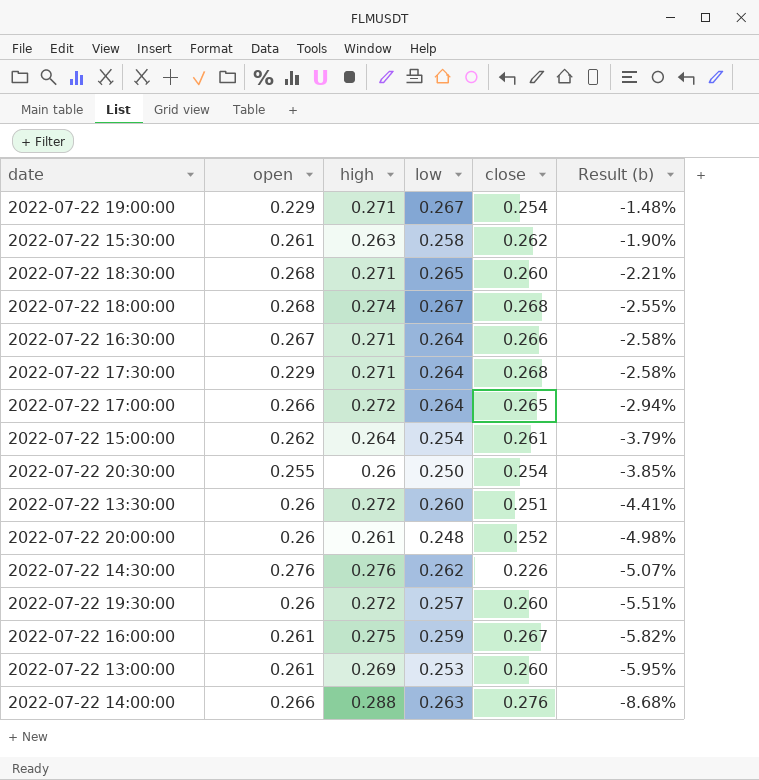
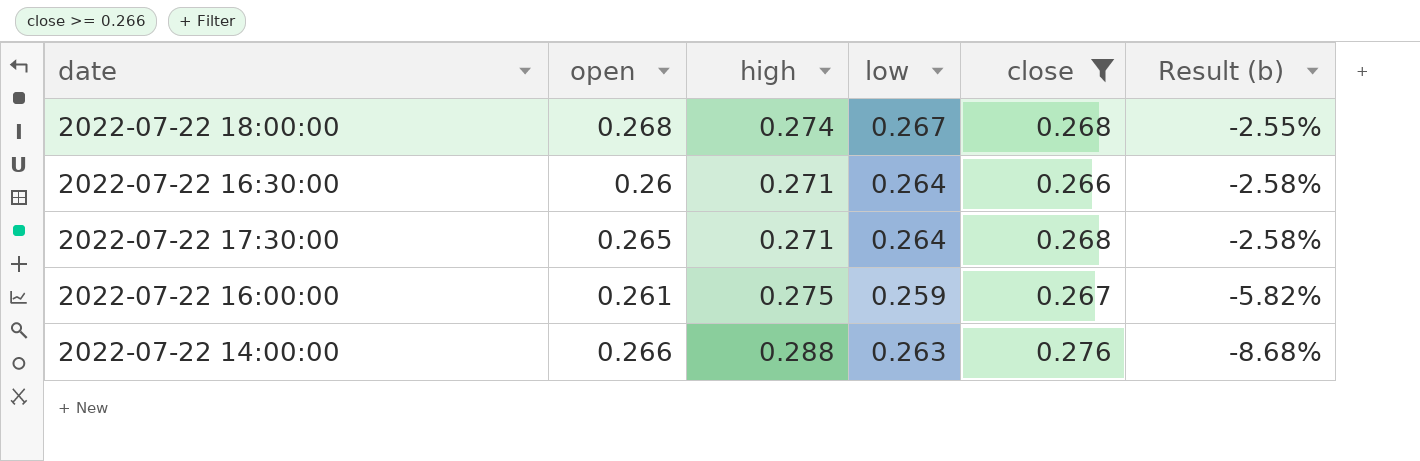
filter: none -> close >= 0.266
2022-07-22 16:30:00 | open: 0.267 -> 0.26
2022-07-22 17:30:00 | open: 0.229 -> 0.265

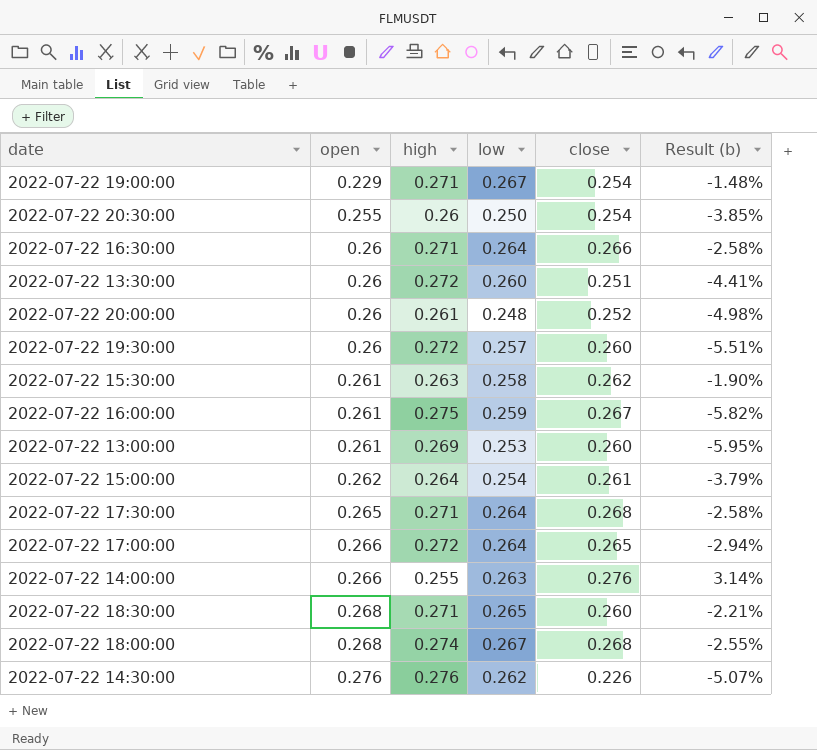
filter: close >= 0.266 -> none
row order: Result (b) descending -> open ascending
2022-07-22 14:00:00 | high: 0.288 -> 0.255
2022-07-22 14:00:00 | Result (b): -8.68% -> 3.14%

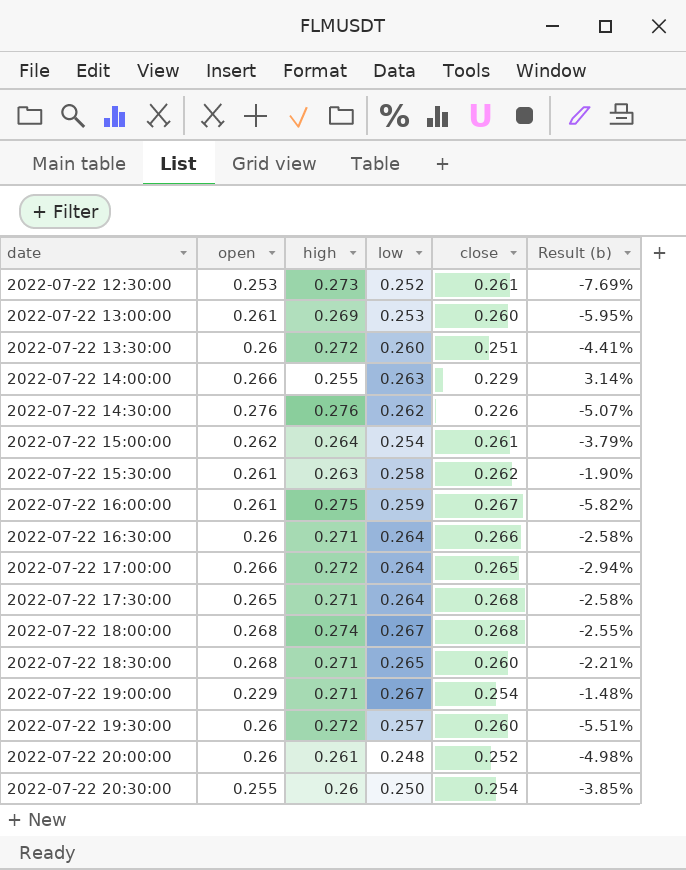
row order: open ascending -> date ascending
row 2022-07-22 12:30:00: none -> 0.253 | 0.273 | 0.252 | 0.261 | -7.69%
2022-07-22 14:00:00 | close: 0.276 -> 0.229

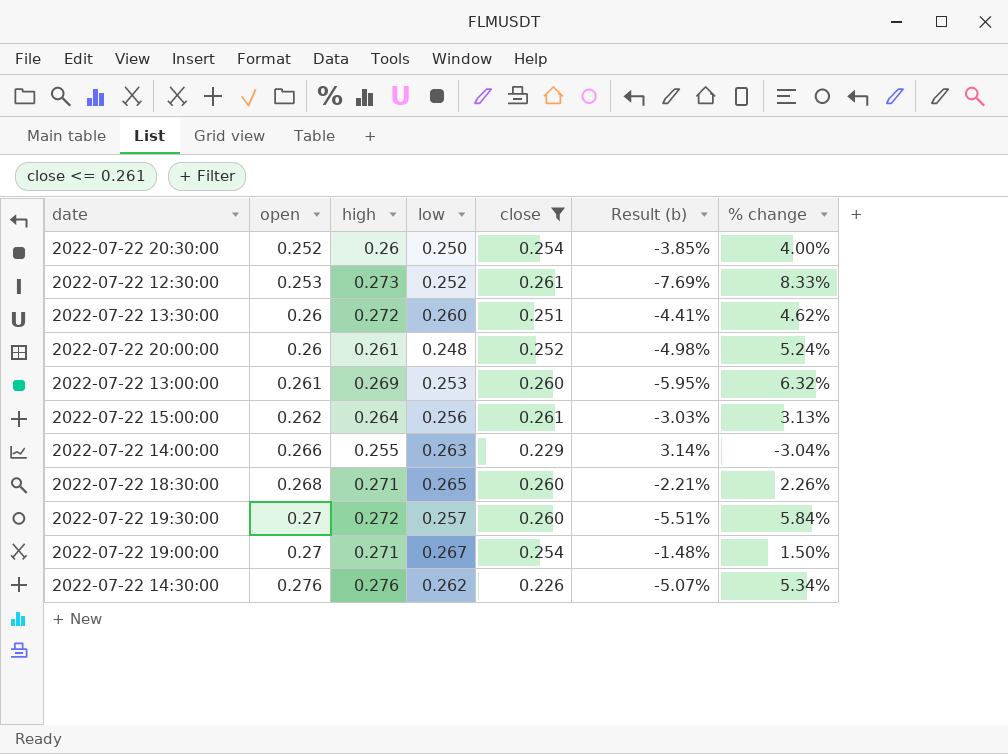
filter: none -> close <= 0.261
row order: date ascending -> open ascending
column % change | formula: none -> ([high] - [low]) / [low]
2022-07-22 20:30:00 | open: 0.255 -> 0.252
2022-07-22 15:00:00 | low: 0.254 -> 0.256
2022-07-22 15:00:00 | Result (b): -3.79% -> -3.03%
2022-07-22 19:30:00 | open: 0.26 -> 0.27
2022-07-22 19:00:00 | open: 0.229 -> 0.27

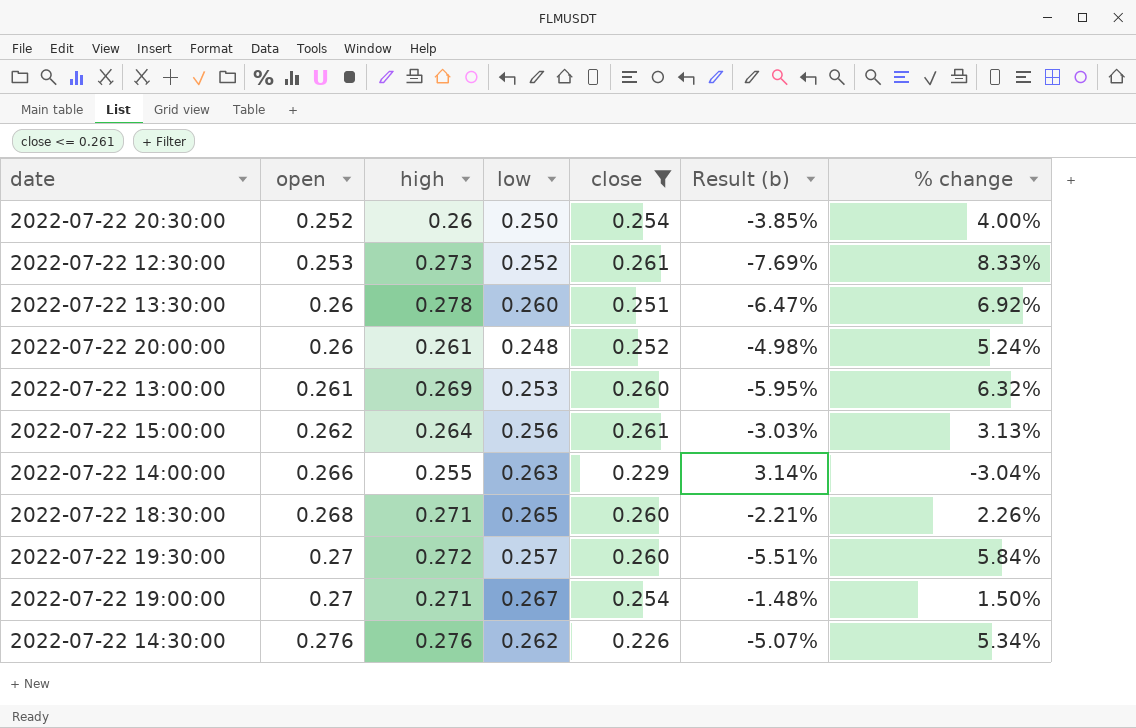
2022-07-22 13:30:00 | high: 0.272 -> 0.278
2022-07-22 13:30:00 | Result (b): -4.41% -> -6.47%
2022-07-22 13:30:00 | % change: 4.62% -> 6.92%

